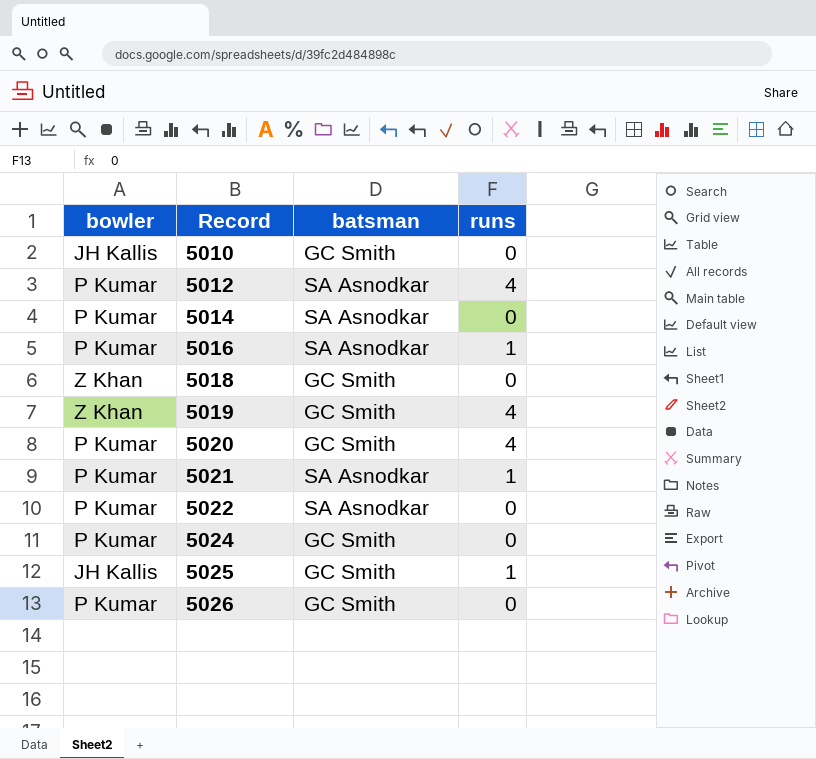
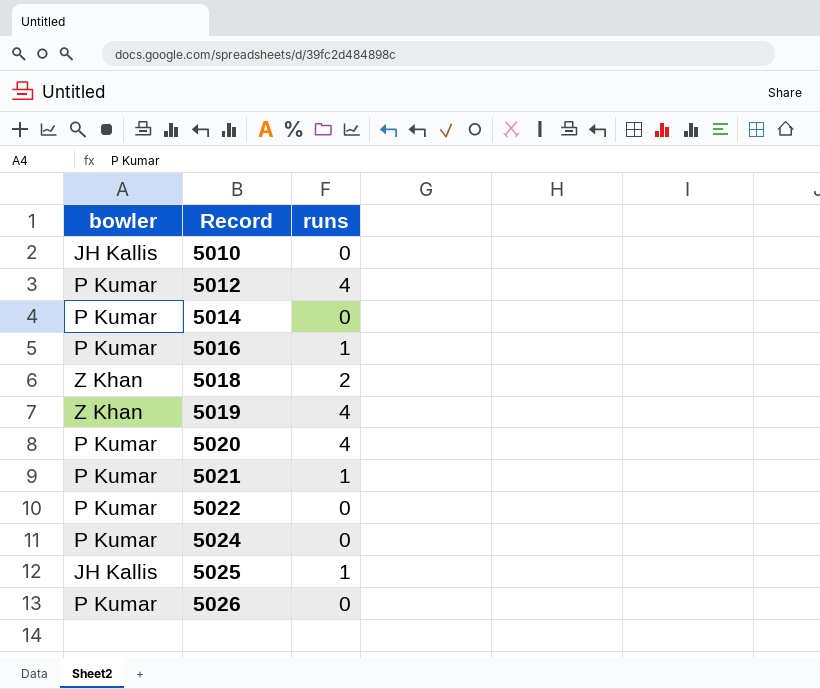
column batsman | position: 3 -> none
5018 | runs: 0 -> 2

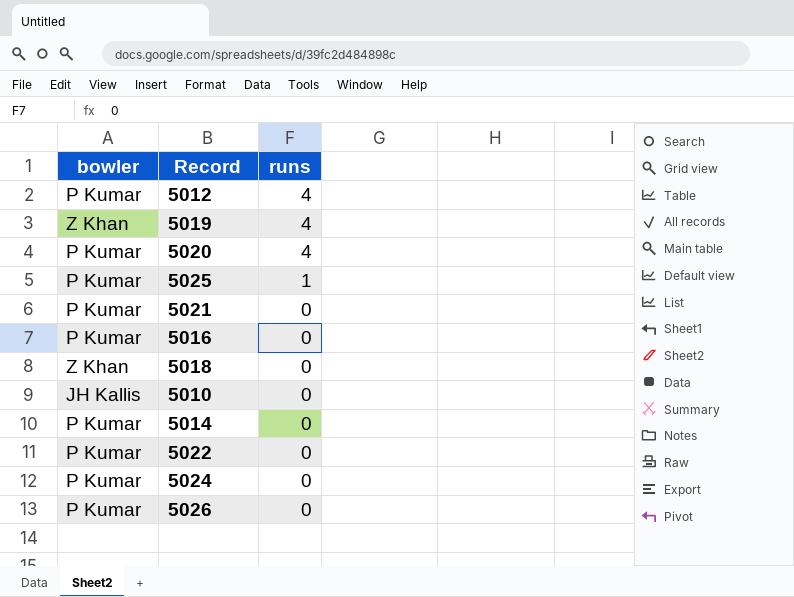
row order: Record ascending -> runs descending
5025 | bowler: JH Kallis -> P Kumar
5021 | runs: 1 -> 0
5016 | runs: 1 -> 0
5018 | runs: 2 -> 0

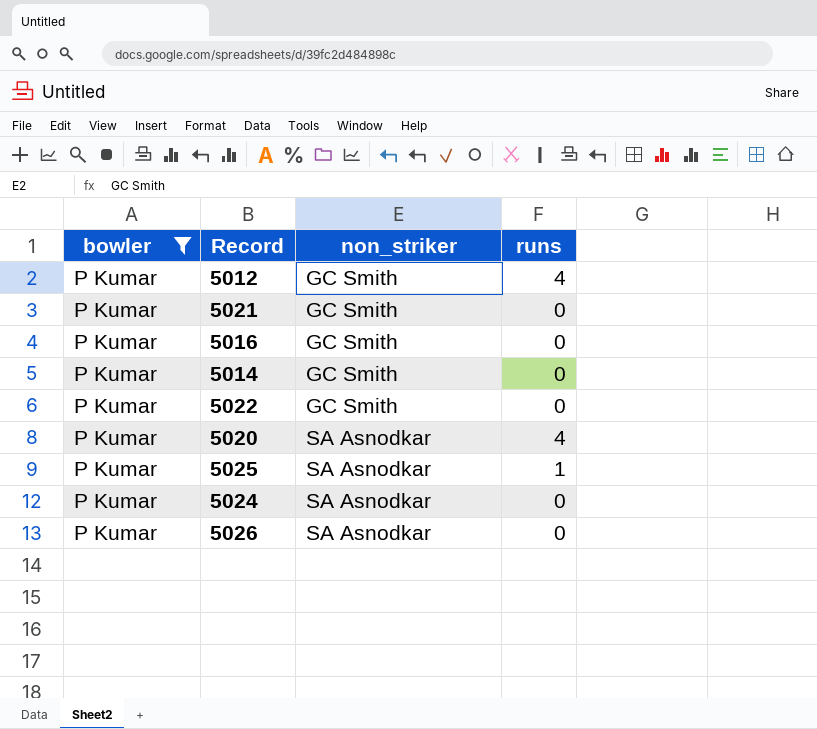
filter: none -> bowler = P Kumar
row order: runs descending -> non_striker ascending
column non_striker | position: none -> 3

